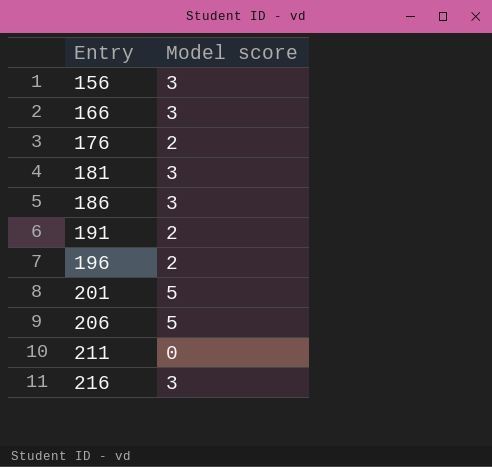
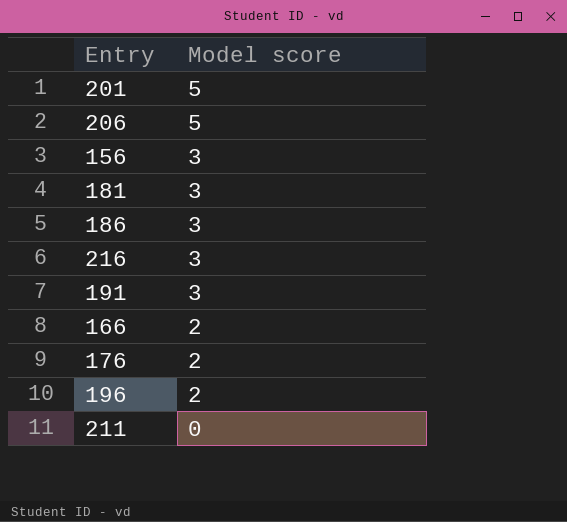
row order: Entry ascending -> Model score descending
191 | Model score: 2 -> 3
166 | Model score: 3 -> 2

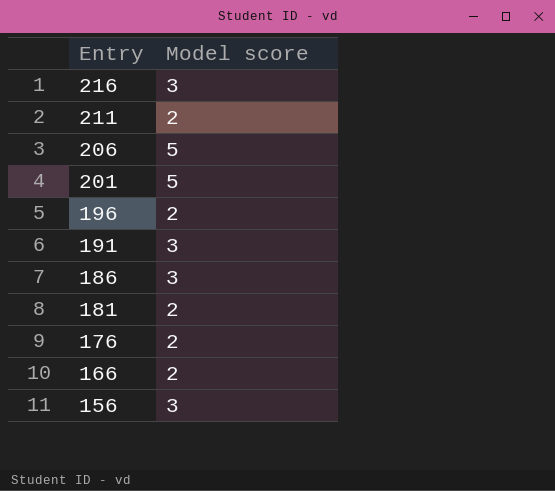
row order: Model score descending -> Entry descending
211 | Model score: 0 -> 2
181 | Model score: 3 -> 2

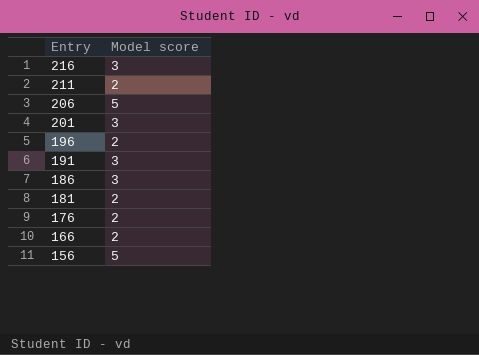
201 | Model score: 5 -> 3
156 | Model score: 3 -> 5

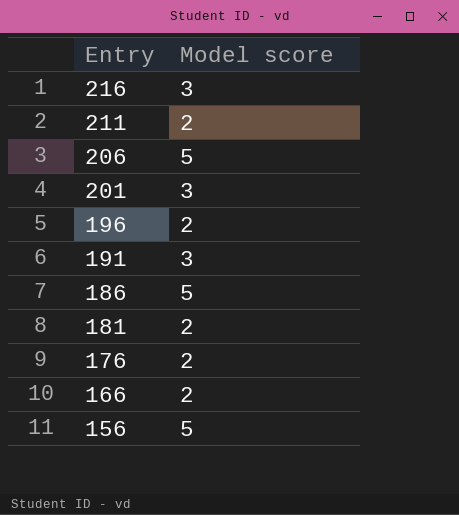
186 | Model score: 3 -> 5

